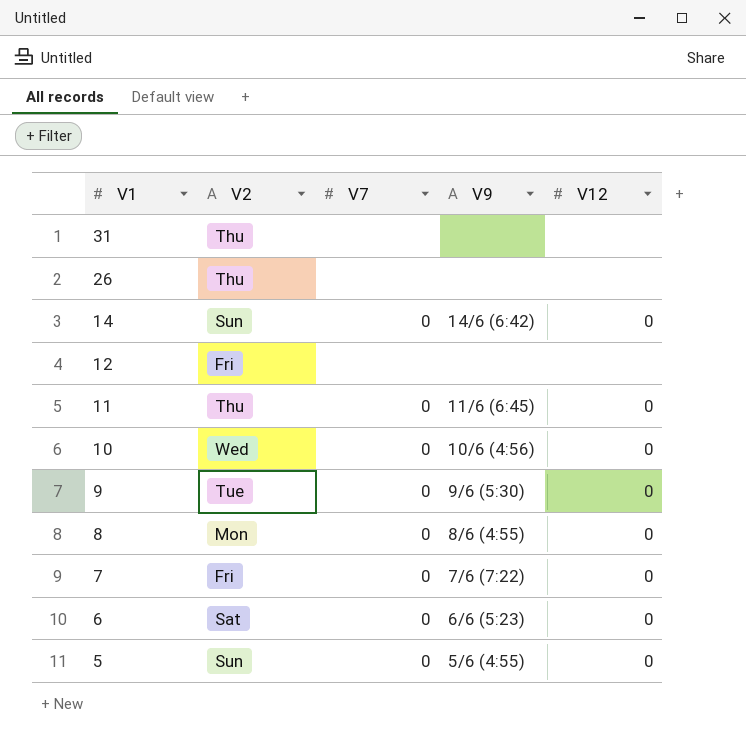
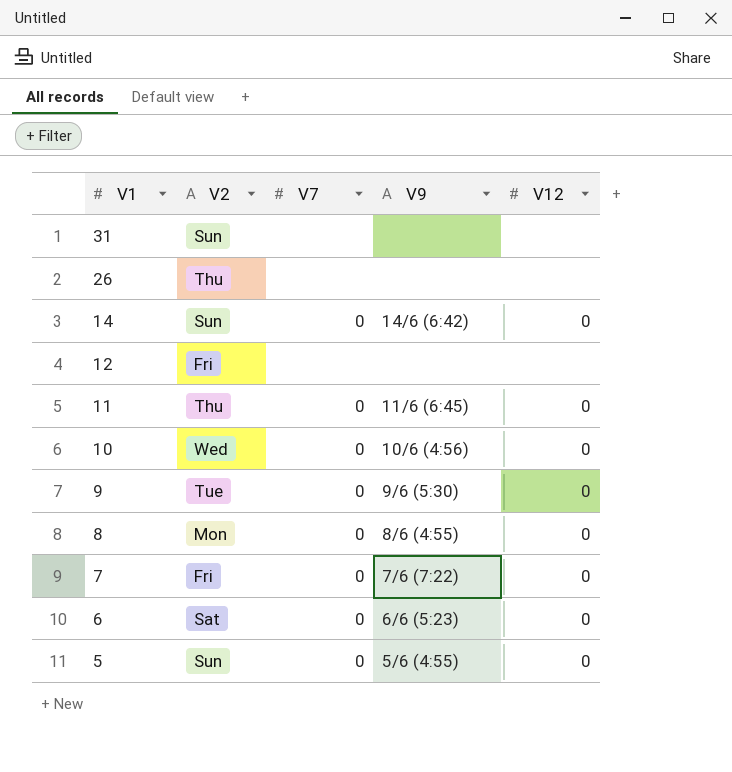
31 | V2: Thu -> Sun

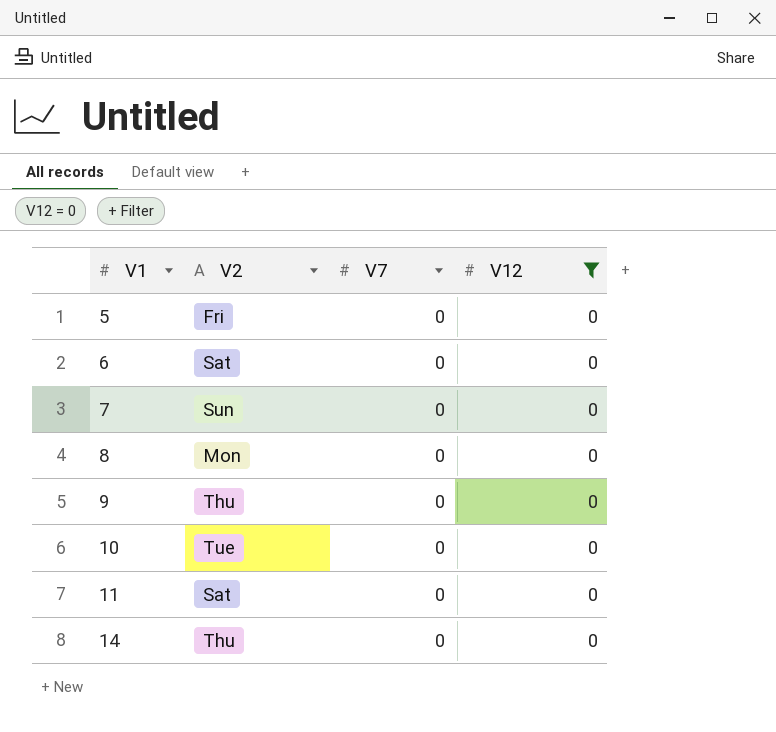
filter: none -> V12 = 0
row order: V1 descending -> V1 ascending
column V9 | position: 4 -> none
5 | V2: Sun -> Fri
7 | V2: Fri -> Sun
9 | V2: Tue -> Thu
10 | V2: Wed -> Tue
11 | V2: Thu -> Sat
14 | V2: Sun -> Thu

